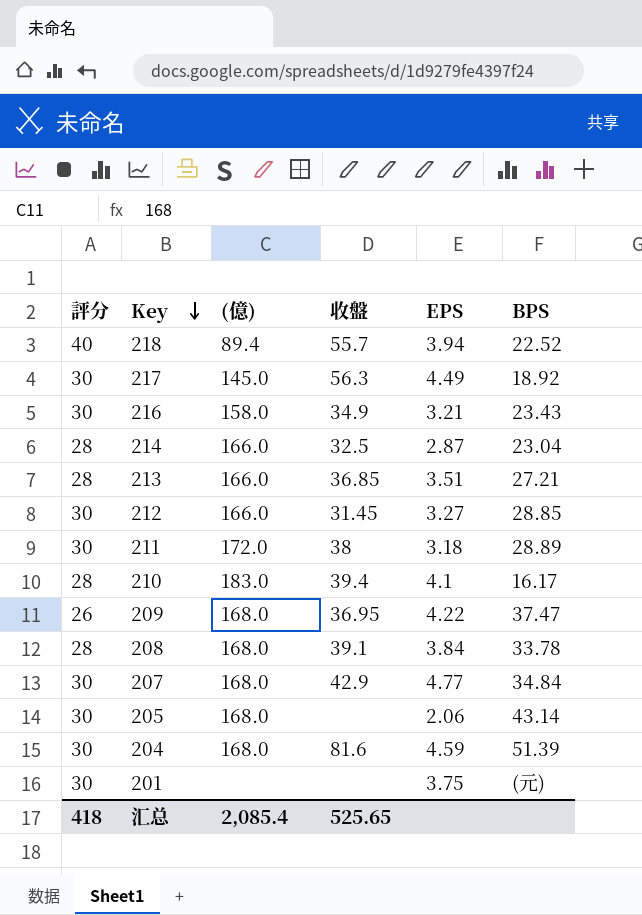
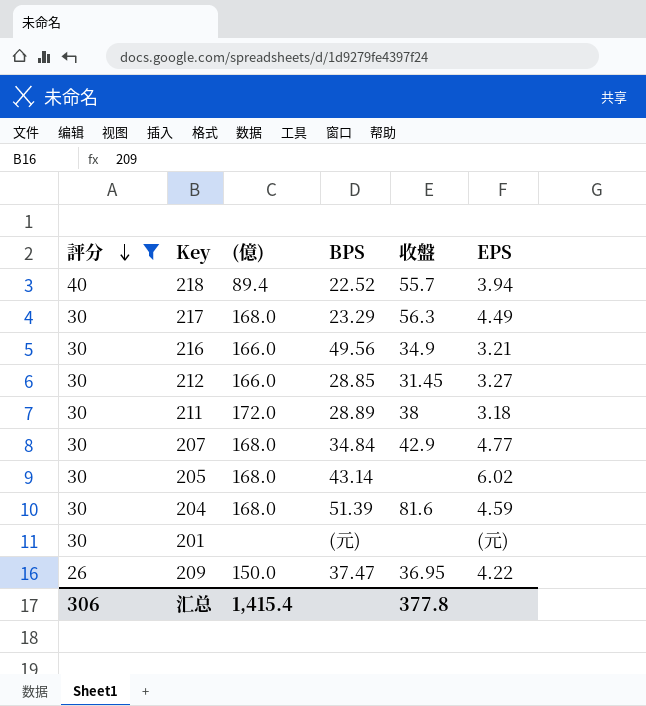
filter: none -> 評分 != 28
row order: Key descending -> 評分 descending
column BPS | position: 6 -> 4
217 | (億): 145.0 -> 168.0
217 | BPS: 18.92 -> 23.29
216 | (億): 158.0 -> 166.0
216 | BPS: 23.43 -> 49.56
205 | EPS: 2.06 -> 6.02
201 | EPS: 3.75 -> (元)
209 | (億): 168.0 -> 150.0
汇总 | 評分: 418 -> 306
汇总 | (億): 2,085.4 -> 1,415.4
汇总 | 收盤: 525.65 -> 377.8

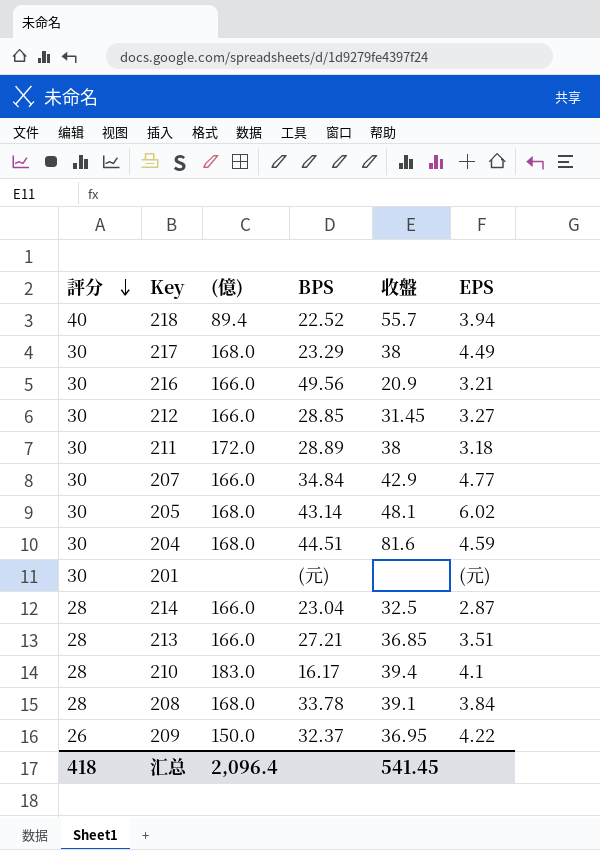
filter: 評分 != 28 -> none
217 | 收盤: 56.3 -> 38
216 | 收盤: 34.9 -> 20.9
207 | (億): 168.0 -> 166.0
205 | 收盤: none -> 48.1
204 | BPS: 51.39 -> 44.51
209 | BPS: 37.47 -> 32.37
汇总 | 評分: 306 -> 418
汇总 | (億): 1,415.4 -> 2,096.4
汇总 | 收盤: 377.8 -> 541.45

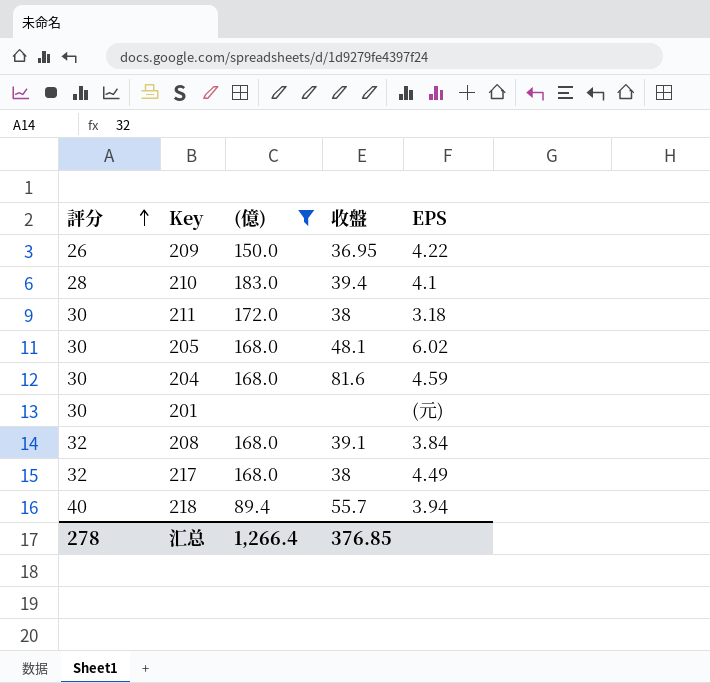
filter: none -> (億) != 166.0
row order: 評分 descending -> 評分 ascending
column BPS | position: 4 -> none
208 | 評分: 28 -> 32
217 | 評分: 30 -> 32
汇总 | 評分: 418 -> 278
汇总 | (億): 2,096.4 -> 1,266.4
汇总 | 收盤: 541.45 -> 376.85

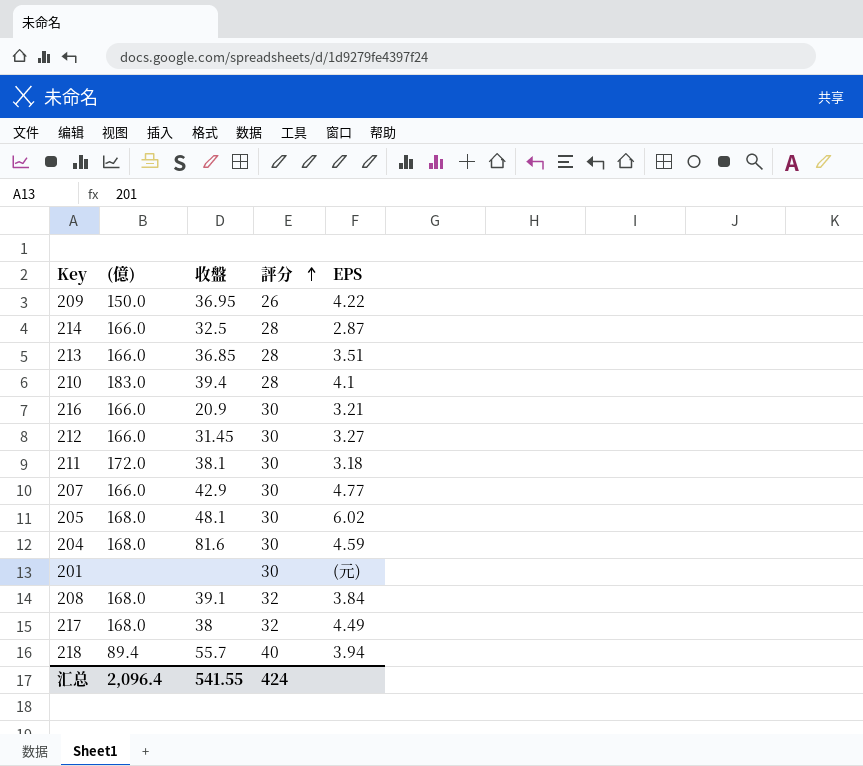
filter: (億) != 166.0 -> none
column 評分 | position: 1 -> 4
211 | 收盤: 38 -> 38.1
汇总 | (億): 1,266.4 -> 2,096.4
汇总 | 收盤: 376.85 -> 541.55
汇总 | 評分: 278 -> 424

